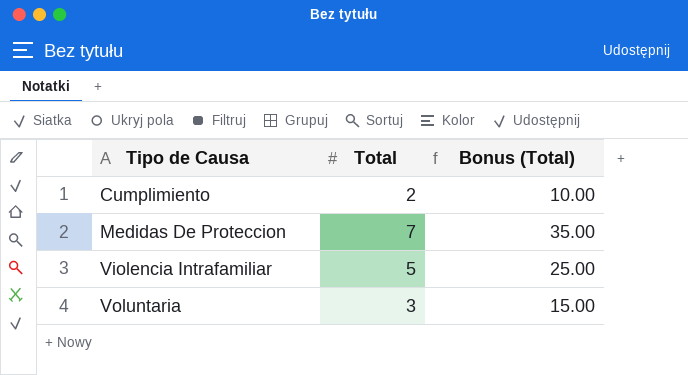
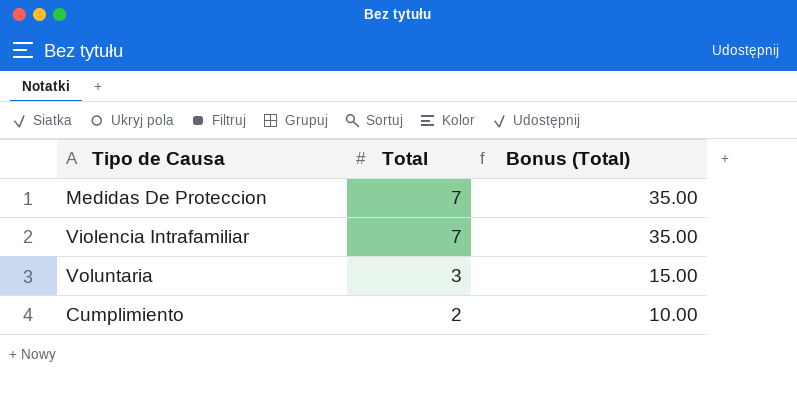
row order: Tipo de Causa ascending -> Total descending
Violencia Intrafamiliar | Total: 5 -> 7
Violencia Intrafamiliar | Bonus (Total): 25.00 -> 35.00

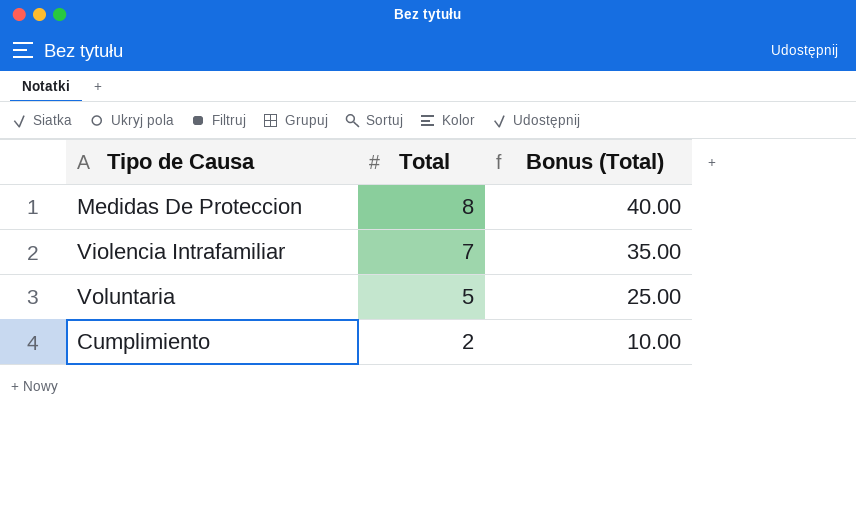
Medidas De Proteccion | Total: 7 -> 8
Medidas De Proteccion | Bonus (Total): 35.00 -> 40.00
Voluntaria | Total: 3 -> 5
Voluntaria | Bonus (Total): 15.00 -> 25.00

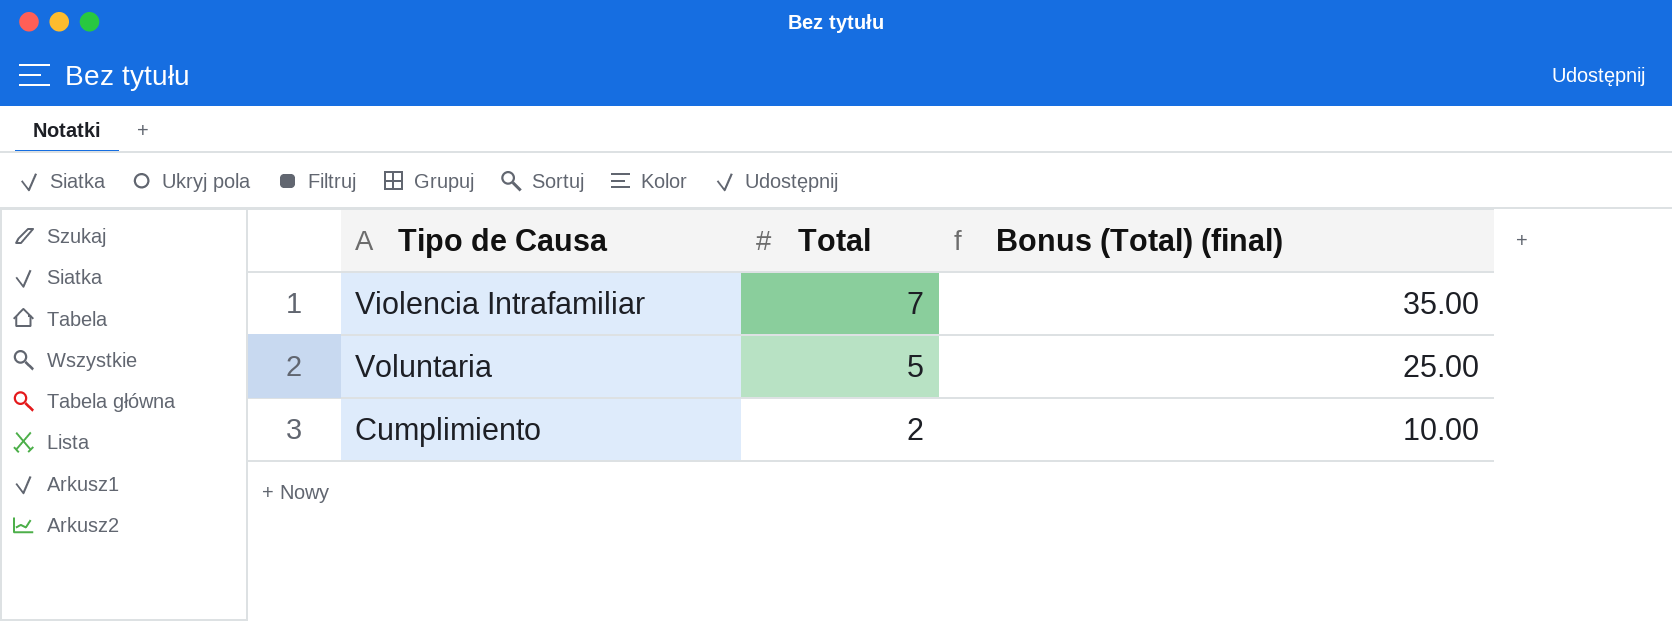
column name: Bonus (Total) -> Bonus (Total) (final)
row Medidas De Proteccion: 8 | 40.00 -> none

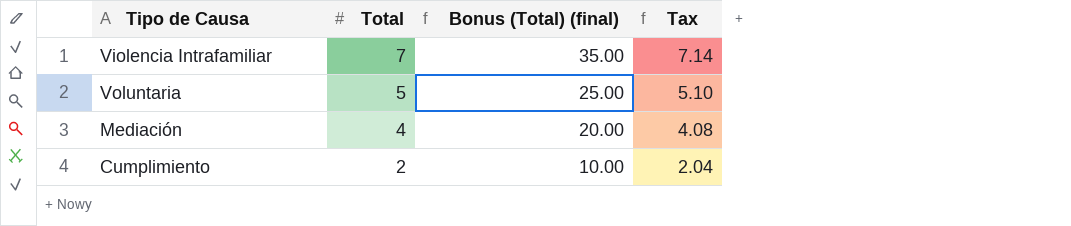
column Tax | formula: none -> [Total] * 1.02
row Mediación: none -> 4 | 20.00 | 4.08

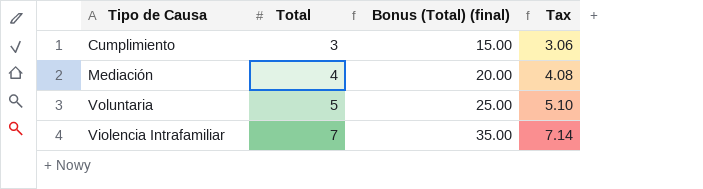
row order: Total descending -> Total ascending
Cumplimiento | Total: 2 -> 3
Cumplimiento | Bonus (Total) (final): 10.00 -> 15.00
Cumplimiento | Tax: 2.04 -> 3.06

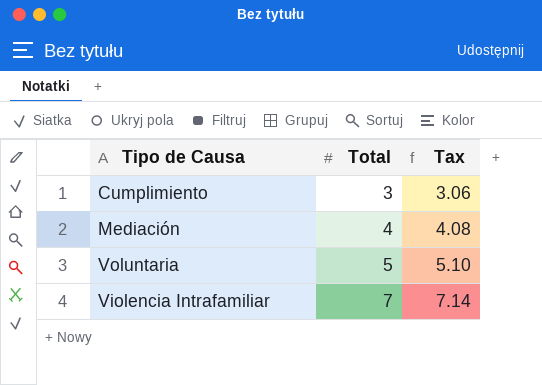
column Bonus (Total) (final) | formula: [Total] * 5 -> none

